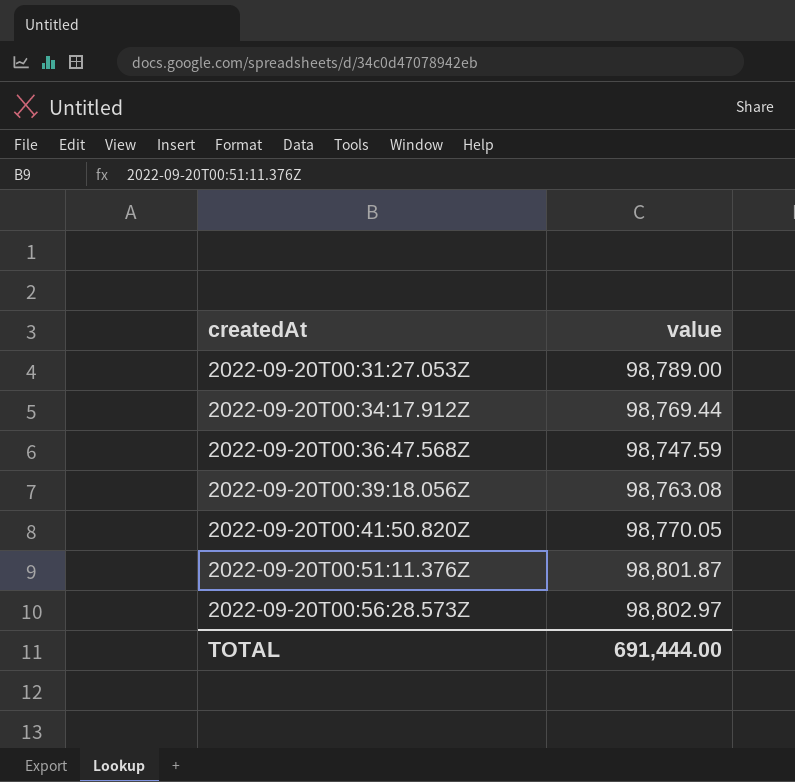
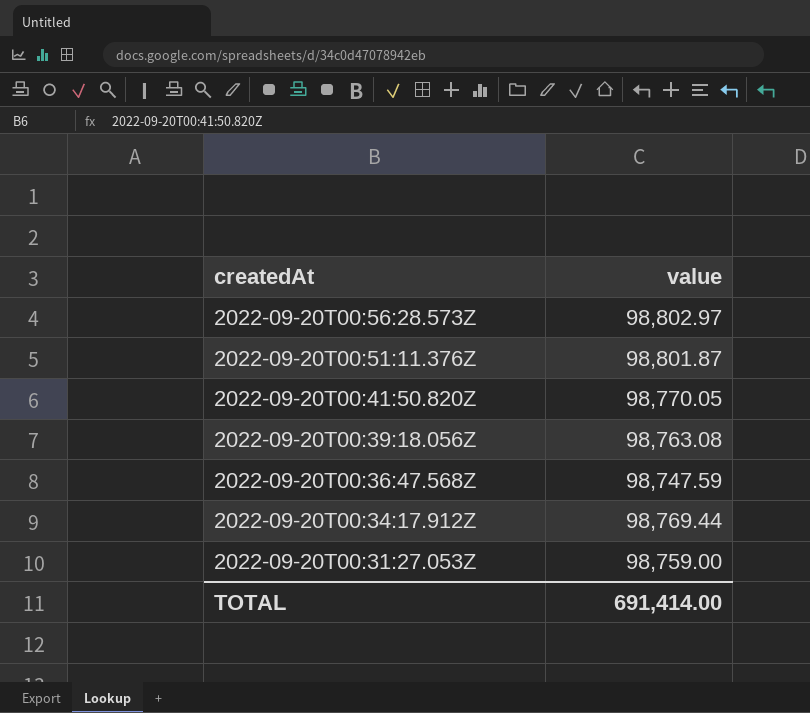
row order: createdAt ascending -> createdAt descending
2022-09-20T00:31:27.053Z | value: 98,789.00 -> 98,759.00
TOTAL | value: 691,444.00 -> 691,414.00

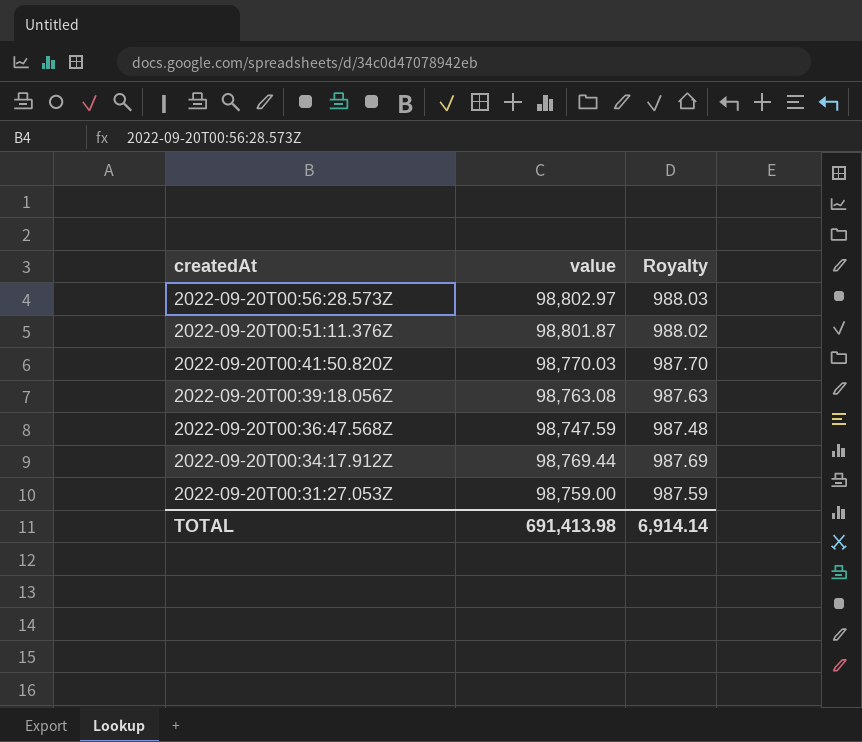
column Royalty | formula: none -> [value] * 0.01
2022-09-20T00:41:50.820Z | value: 98,770.05 -> 98,770.03
TOTAL | value: 691,414.00 -> 691,413.98

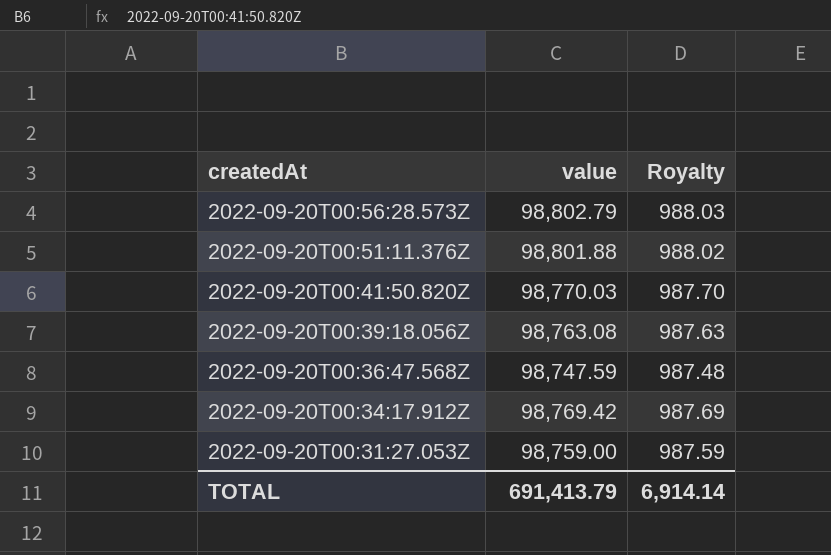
2022-09-20T00:56:28.573Z | value: 98,802.97 -> 98,802.79
2022-09-20T00:51:11.376Z | value: 98,801.87 -> 98,801.88
2022-09-20T00:34:17.912Z | value: 98,769.44 -> 98,769.42
TOTAL | value: 691,413.98 -> 691,413.79

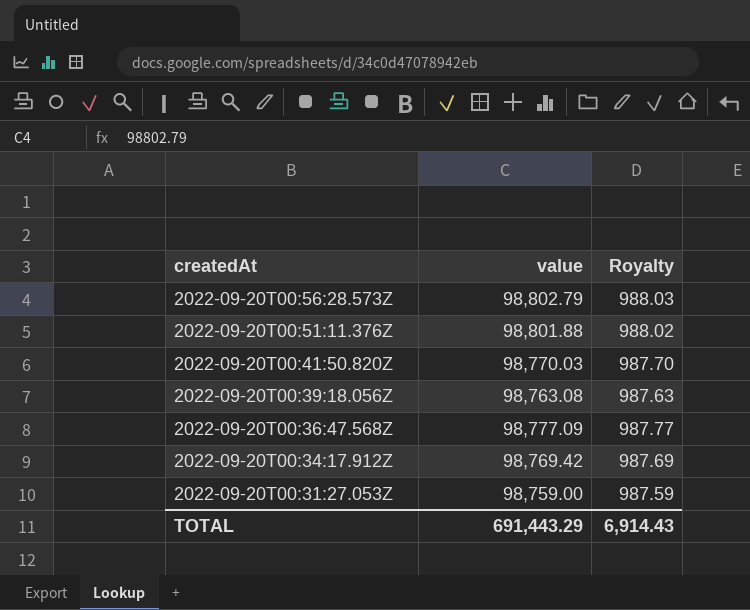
2022-09-20T00:36:47.568Z | value: 98,747.59 -> 98,777.09
2022-09-20T00:36:47.568Z | Royalty: 987.48 -> 987.77
TOTAL | value: 691,413.79 -> 691,443.29
TOTAL | Royalty: 6,914.14 -> 6,914.43

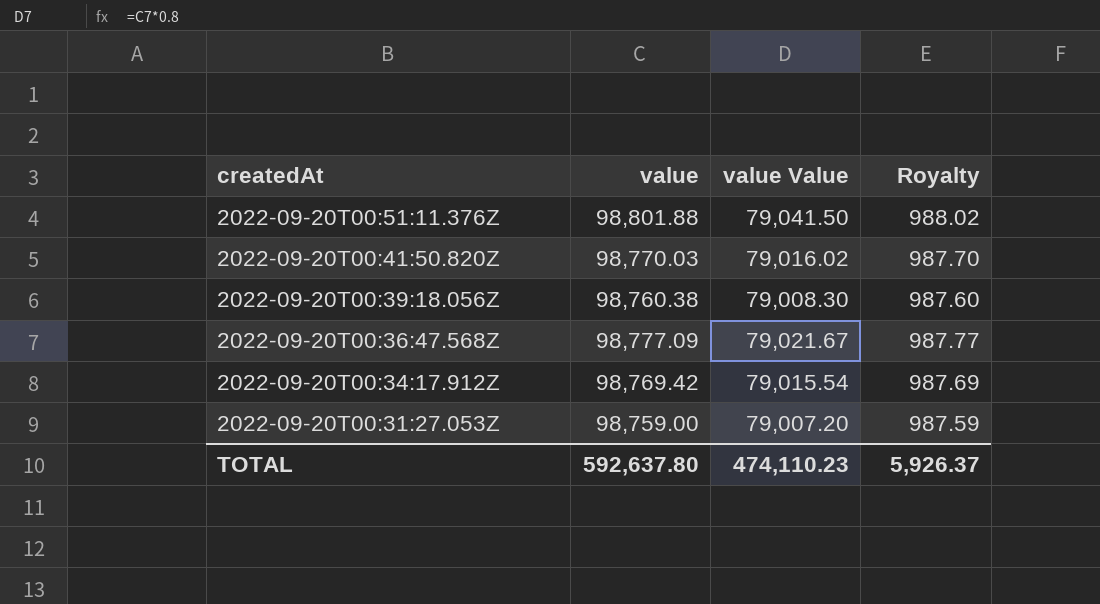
column value Value | formula: none -> [value] * 0.8
row 2022-09-20T00:56:28.573Z: 98,802.79 | 988.03 -> none
2022-09-20T00:39:18.056Z | value: 98,763.08 -> 98,760.38
2022-09-20T00:39:18.056Z | Royalty: 987.63 -> 987.60
TOTAL | value: 691,443.29 -> 592,637.80
TOTAL | Royalty: 6,914.43 -> 5,926.37

